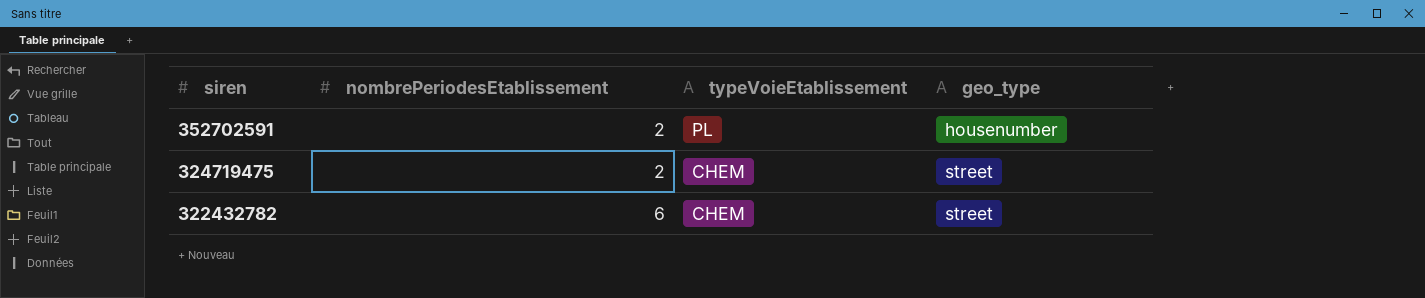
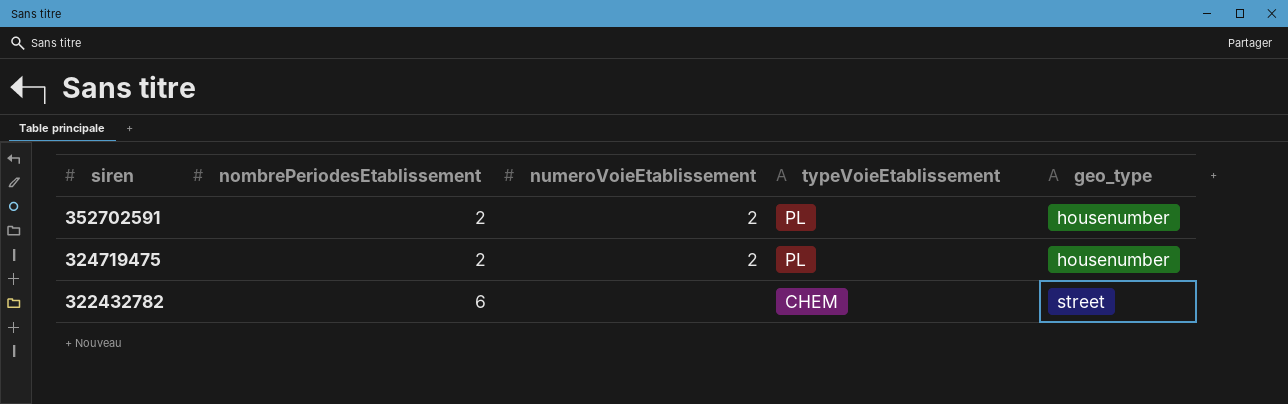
column numeroVoieEtablissement | position: none -> 3
324719475 | typeVoieEtablissement: CHEM -> PL
324719475 | geo_type: street -> housenumber

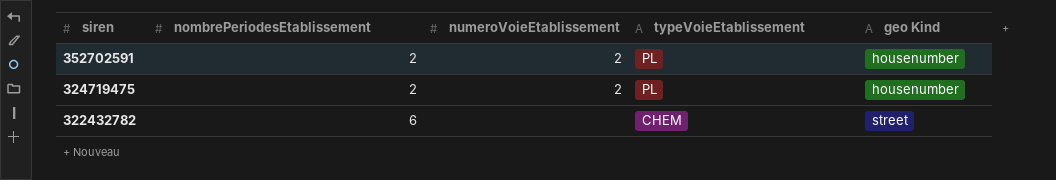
column name: geo_type -> geo Kind

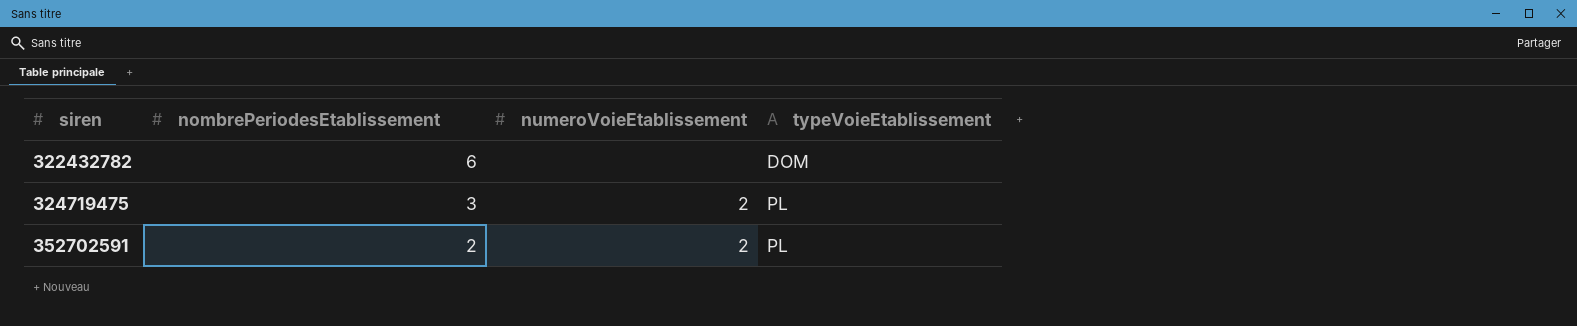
row order: siren descending -> siren ascending
column geo Kind | position: 5 -> none
322432782 | typeVoieEtablissement: CHEM -> DOM
324719475 | nombrePeriodesEtablissement: 2 -> 3

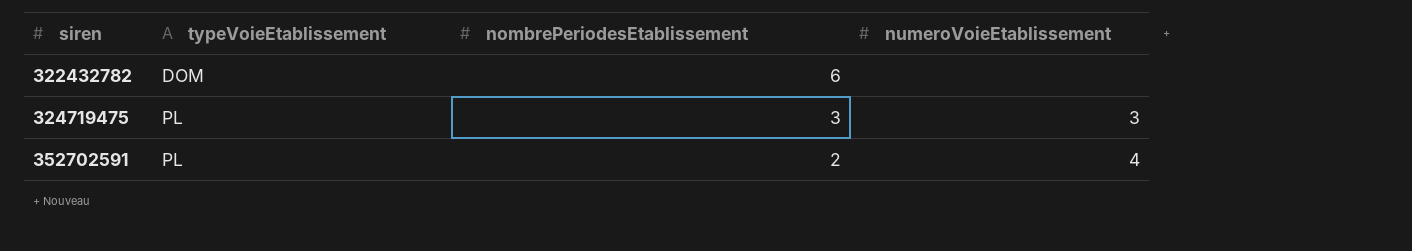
column typeVoieEtablissement | position: 4 -> 2
324719475 | numeroVoieEtablissement: 2 -> 3
352702591 | numeroVoieEtablissement: 2 -> 4

